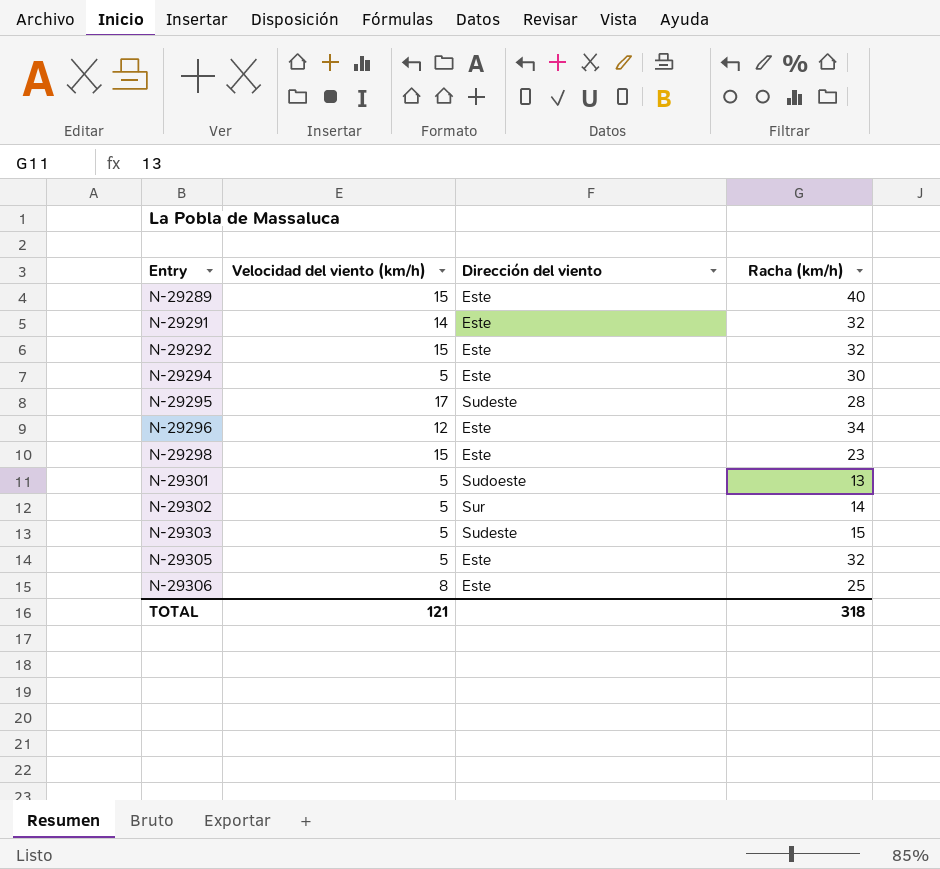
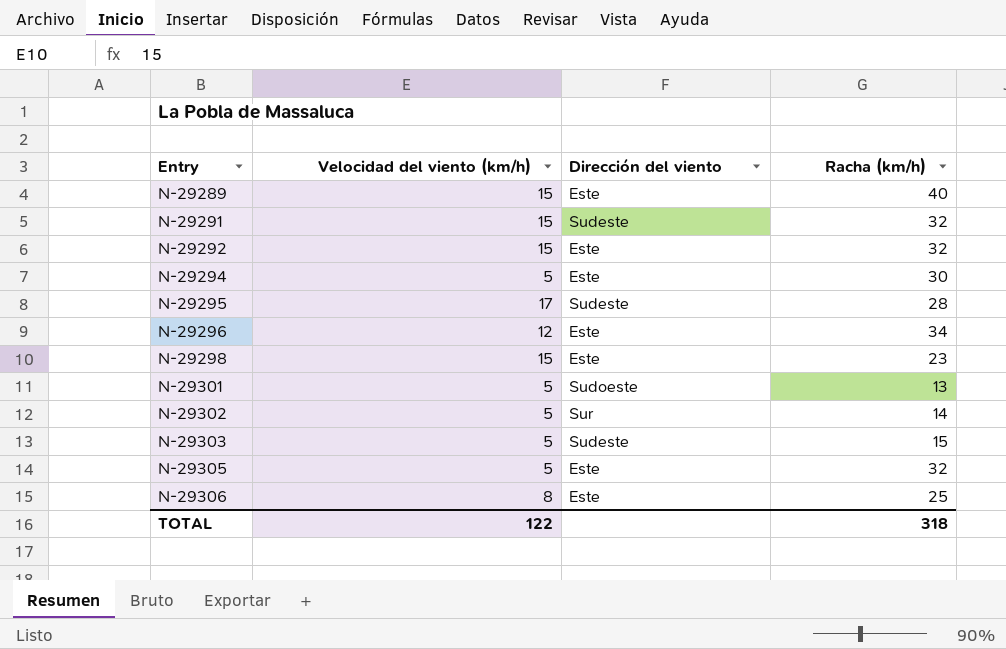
N-29291 | Velocidad del viento (km/h): 14 -> 15
N-29291 | Dirección del viento: Este -> Sudeste
TOTAL | Velocidad del viento (km/h): 121 -> 122

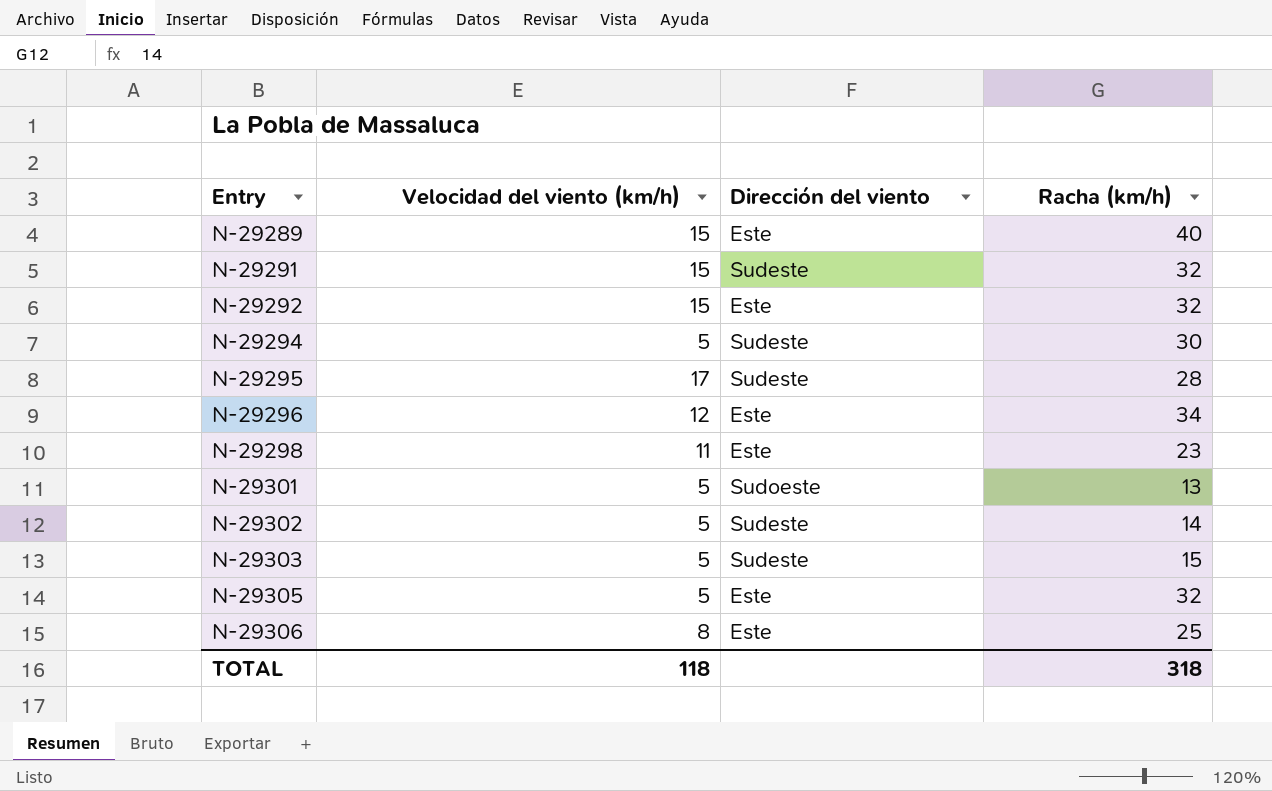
N-29294 | Dirección del viento: Este -> Sudeste
N-29298 | Velocidad del viento (km/h): 15 -> 11
N-29302 | Dirección del viento: Sur -> Sudeste
TOTAL | Velocidad del viento (km/h): 122 -> 118

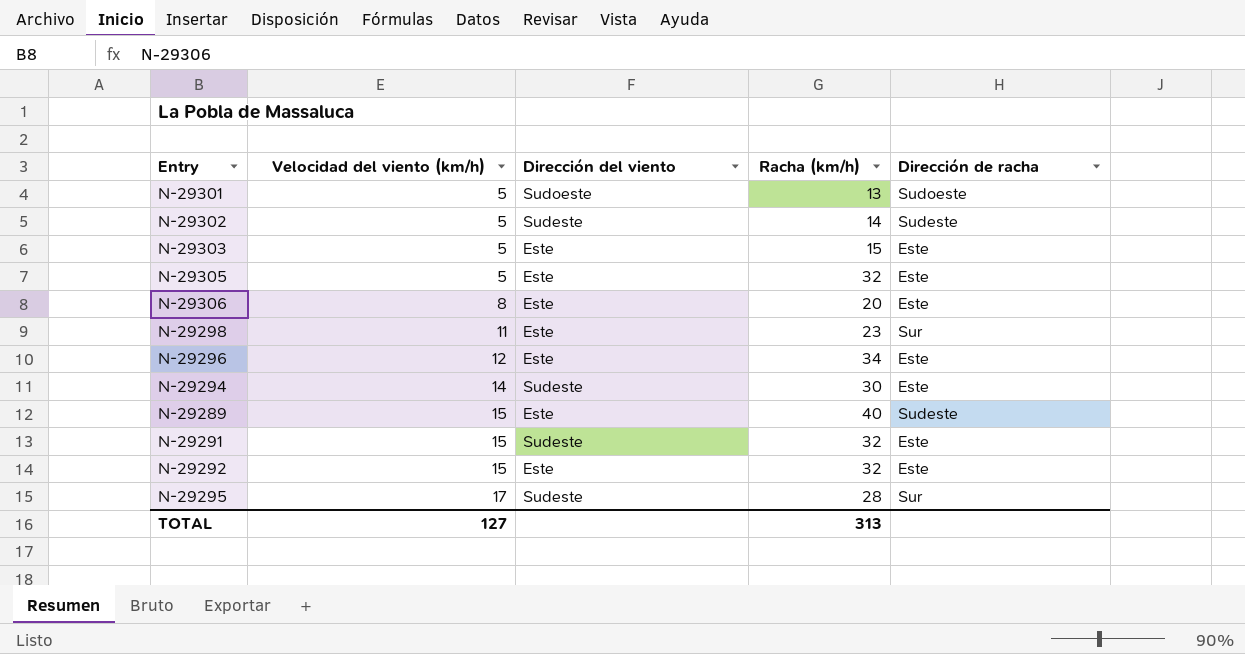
row order: Entry ascending -> Velocidad del viento (km/h) ascending
column Dirección de racha | position: none -> 5
N-29303 | Dirección del viento: Sudeste -> Este
N-29306 | Racha (km/h): 25 -> 20
N-29294 | Velocidad del viento (km/h): 5 -> 14
TOTAL | Velocidad del viento (km/h): 118 -> 127
TOTAL | Racha (km/h): 318 -> 313

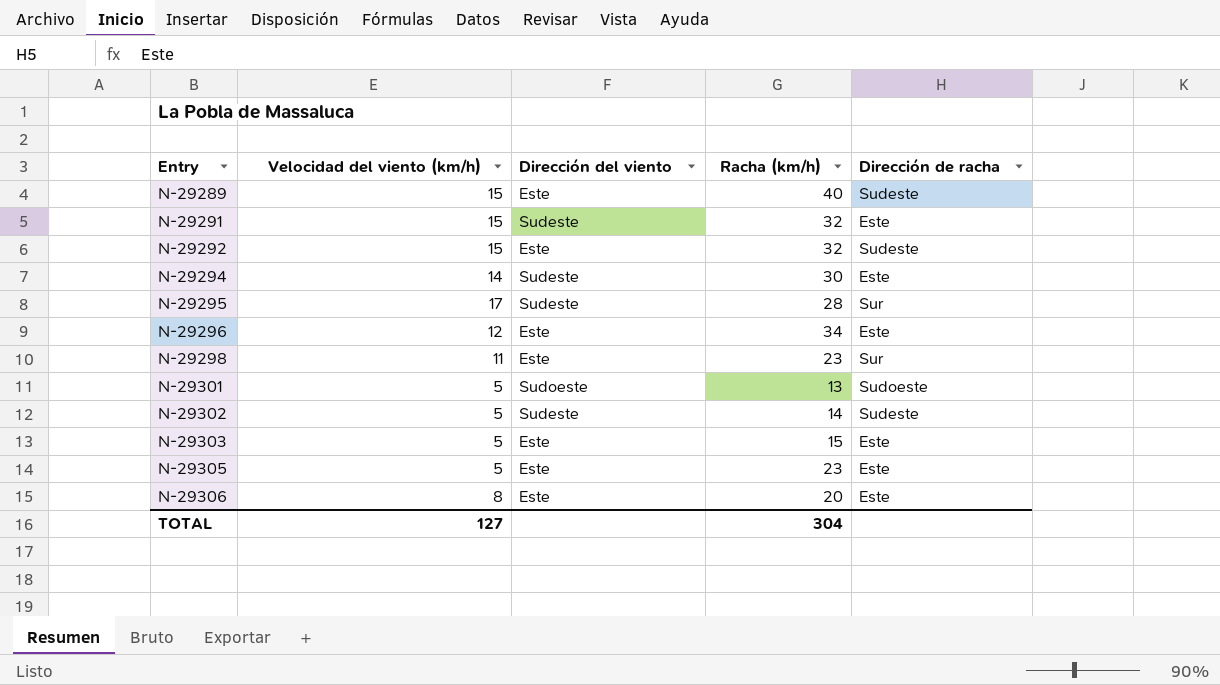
row order: Velocidad del viento (km/h) ascending -> Entry ascending
N-29292 | Dirección de racha: Este -> Sudeste
N-29305 | Racha (km/h): 32 -> 23
TOTAL | Racha (km/h): 313 -> 304

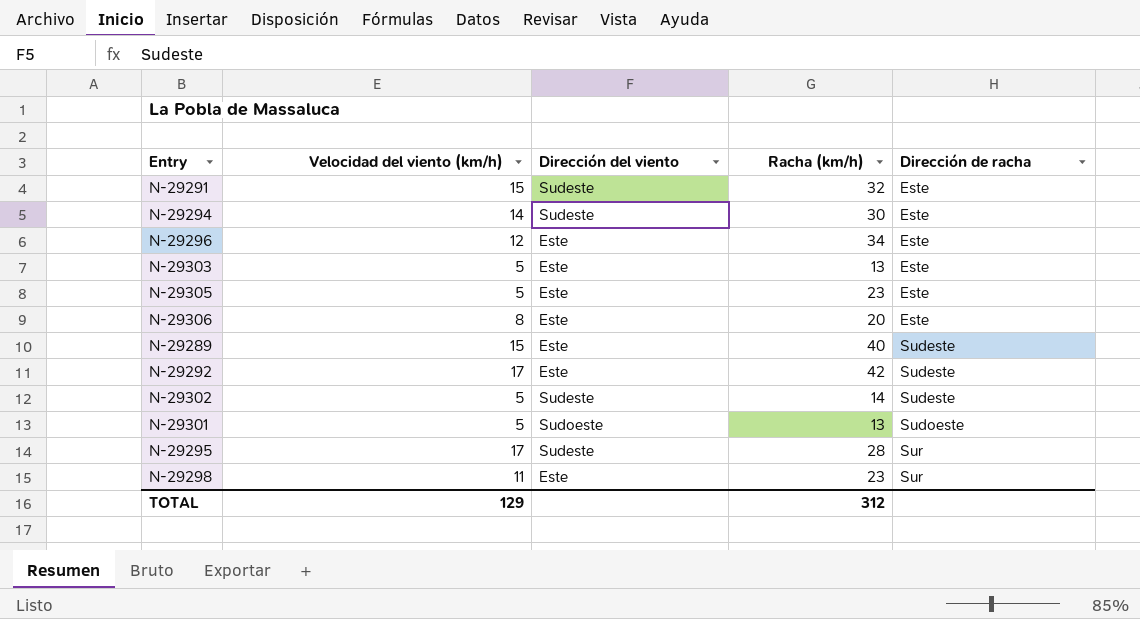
row order: Entry ascending -> Dirección de racha ascending
N-29303 | Racha (km/h): 15 -> 13
N-29292 | Velocidad del viento (km/h): 15 -> 17
N-29292 | Racha (km/h): 32 -> 42
TOTAL | Velocidad del viento (km/h): 127 -> 129
TOTAL | Racha (km/h): 304 -> 312

